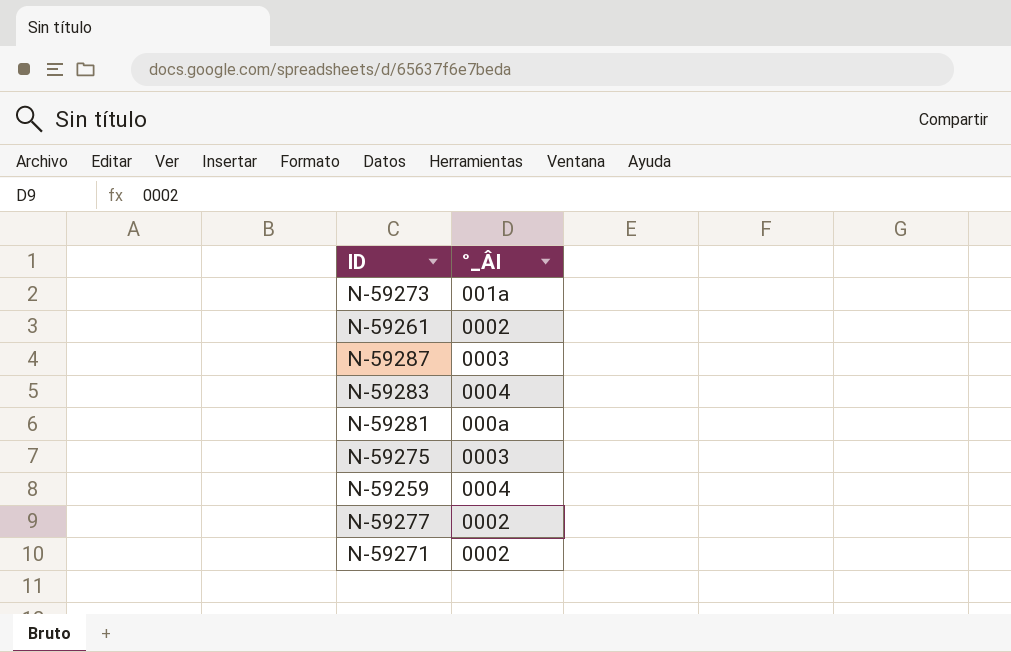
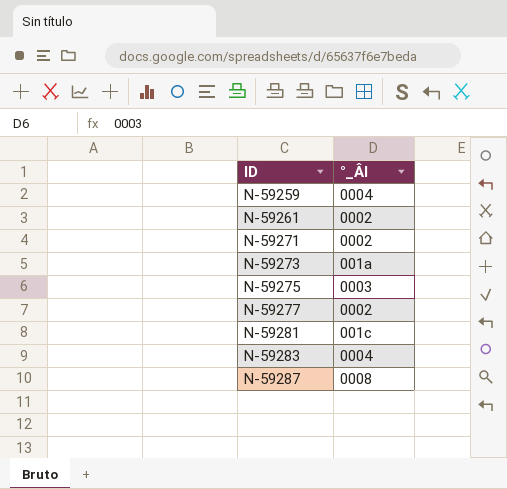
row order: none -> ID ascending
N-59281 | °_ÂI: 000a -> 001c
N-59287 | °_ÂI: 0003 -> 0008

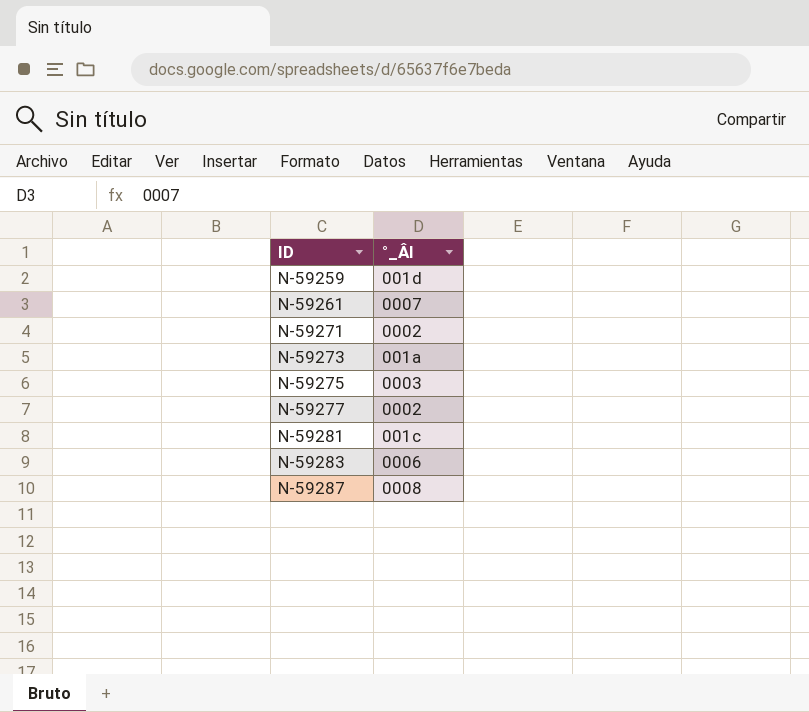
N-59259 | °_ÂI: 0004 -> 001d
N-59261 | °_ÂI: 0002 -> 0007
N-59283 | °_ÂI: 0004 -> 0006

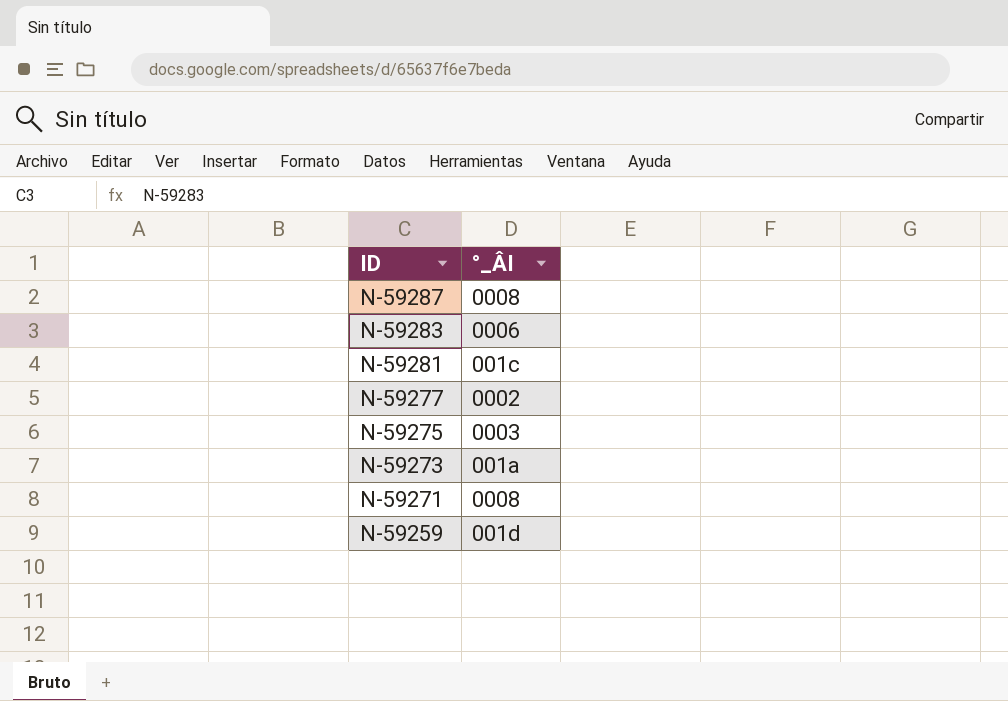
row order: ID ascending -> ID descending
row N-59261: 0007 -> none
N-59271 | °_ÂI: 0002 -> 0008

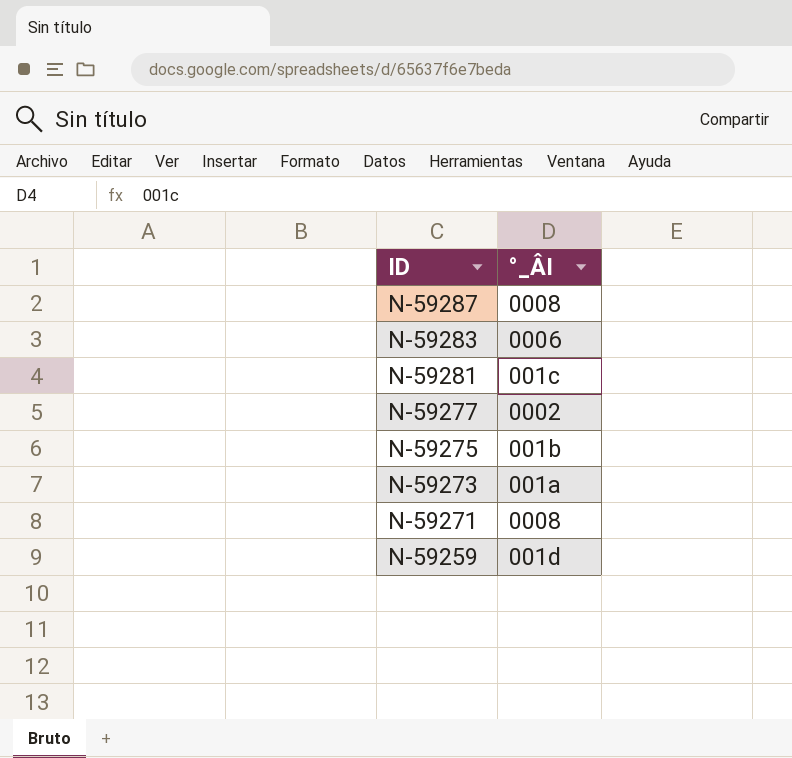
N-59275 | °_ÂI: 0003 -> 001b

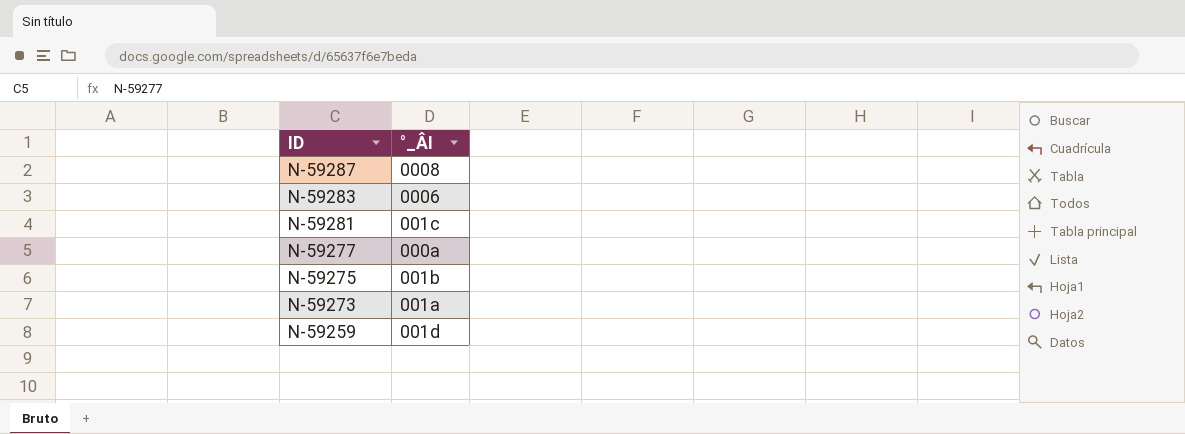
row N-59271: 0008 -> none
N-59277 | °_ÂI: 0002 -> 000a

